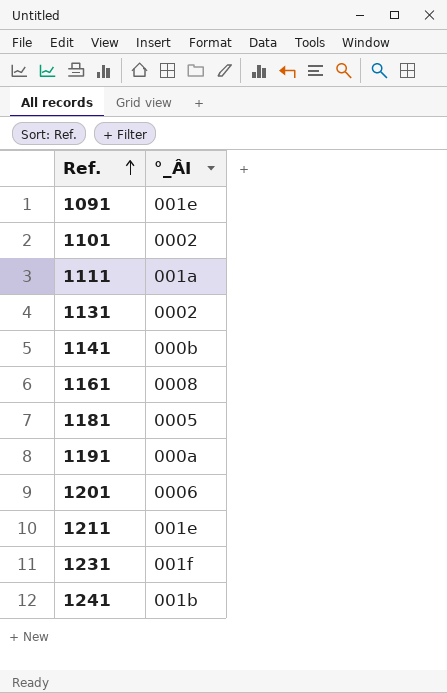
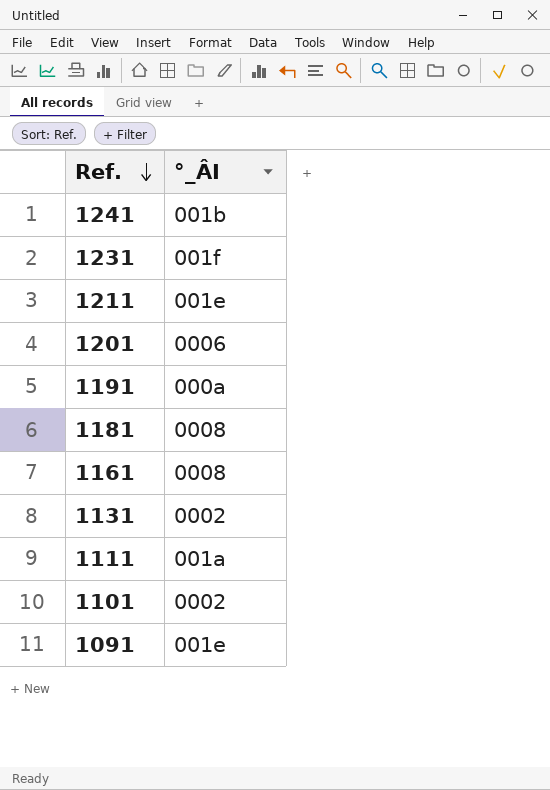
row order: Ref. ascending -> Ref. descending
row 1141: 000b -> none
1181 | °_ÂI: 0005 -> 0008

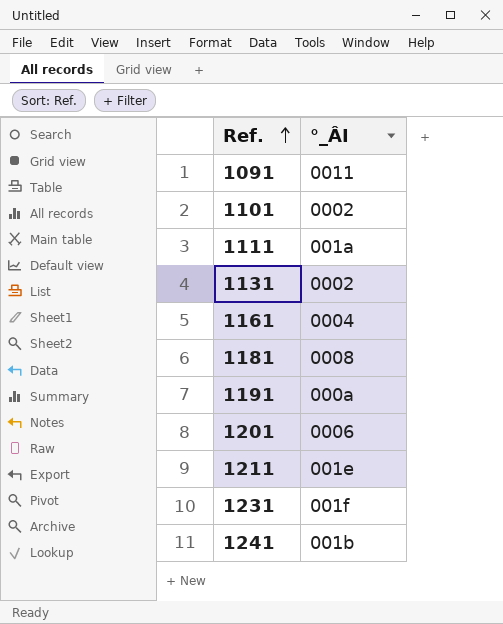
row order: Ref. descending -> Ref. ascending
1091 | °_ÂI: 001e -> 0011
1161 | °_ÂI: 0008 -> 0004

